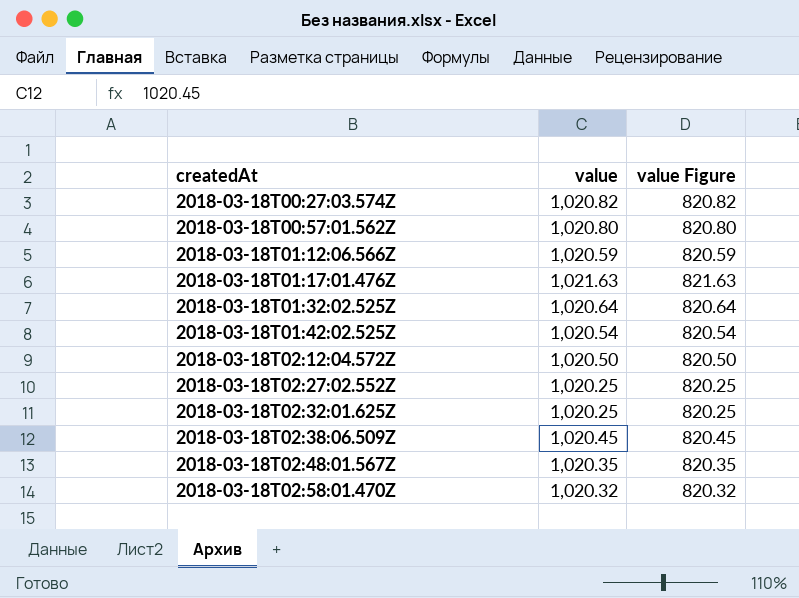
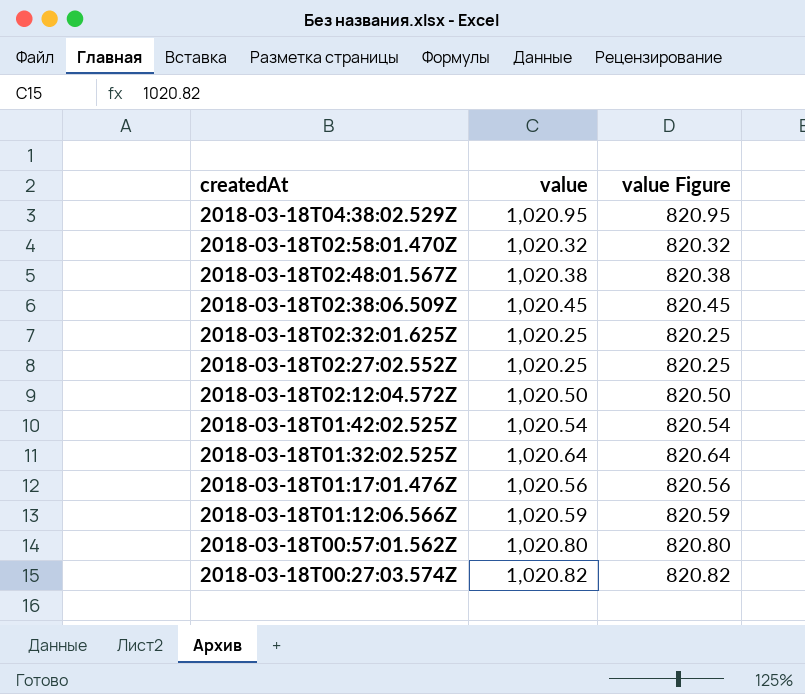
row order: createdAt ascending -> createdAt descending
row 2018-03-18T04:38:02.529Z: none -> 1,020.95 | 820.95
2018-03-18T02:48:01.567Z | value: 1,020.35 -> 1,020.38
2018-03-18T02:48:01.567Z | value Figure: 820.35 -> 820.38
2018-03-18T01:17:01.476Z | value: 1,021.63 -> 1,020.56
2018-03-18T01:17:01.476Z | value Figure: 821.63 -> 820.56

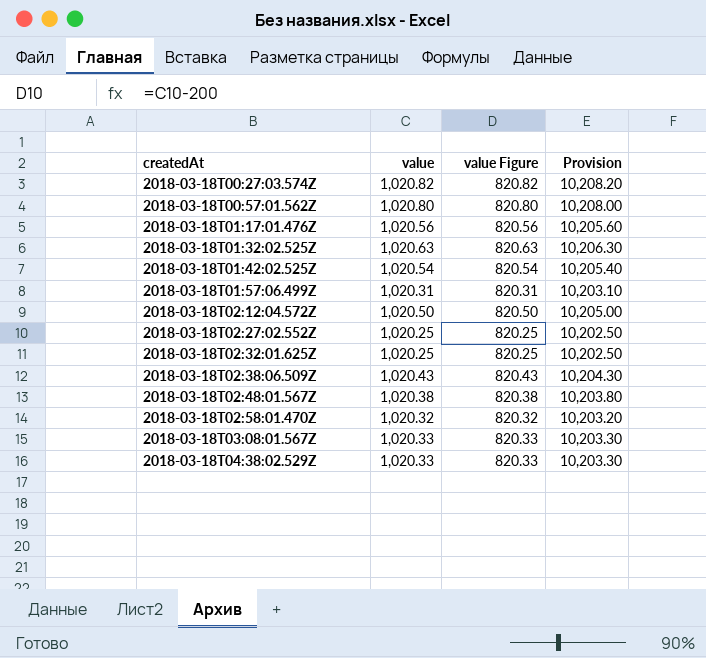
row order: createdAt descending -> createdAt ascending
column Provision | formula: none -> [value] * 10
row 2018-03-18T01:12:06.566Z: 1,020.59 | 820.59 -> none
2018-03-18T01:32:02.525Z | value: 1,020.64 -> 1,020.63
2018-03-18T01:32:02.525Z | value Figure: 820.64 -> 820.63
row 2018-03-18T01:57:06.499Z: none -> 1,020.31 | 820.31 | 10,203.10
2018-03-18T02:38:06.509Z | value: 1,020.45 -> 1,020.43
2018-03-18T02:38:06.509Z | value Figure: 820.45 -> 820.43
row 2018-03-18T03:08:01.567Z: none -> 1,020.33 | 820.33 | 10,203.30
2018-03-18T04:38:02.529Z | value: 1,020.95 -> 1,020.33
2018-03-18T04:38:02.529Z | value Figure: 820.95 -> 820.33

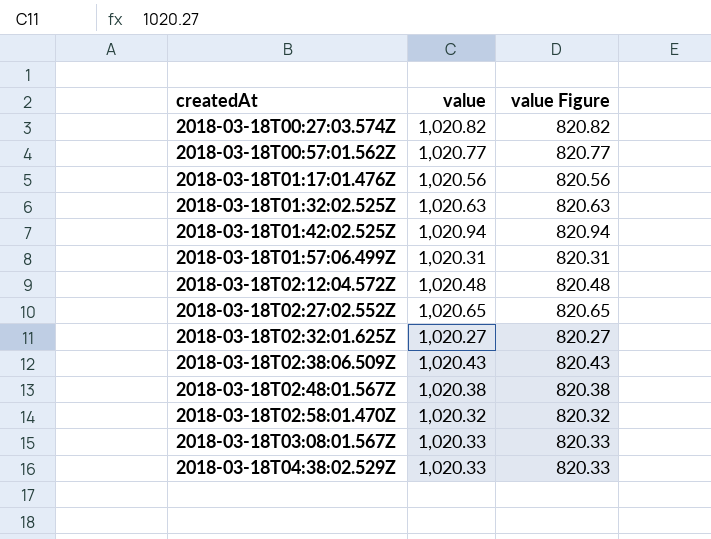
column Provision | formula: [value] * 10 -> none
2018-03-18T00:57:01.562Z | value: 1,020.80 -> 1,020.77
2018-03-18T00:57:01.562Z | value Figure: 820.80 -> 820.77
2018-03-18T01:42:02.525Z | value: 1,020.54 -> 1,020.94
2018-03-18T01:42:02.525Z | value Figure: 820.54 -> 820.94
2018-03-18T02:12:04.572Z | value: 1,020.50 -> 1,020.48
2018-03-18T02:12:04.572Z | value Figure: 820.50 -> 820.48
2018-03-18T02:27:02.552Z | value: 1,020.25 -> 1,020.65
2018-03-18T02:27:02.552Z | value Figure: 820.25 -> 820.65
2018-03-18T02:32:01.625Z | value: 1,020.25 -> 1,020.27
2018-03-18T02:32:01.625Z | value Figure: 820.25 -> 820.27

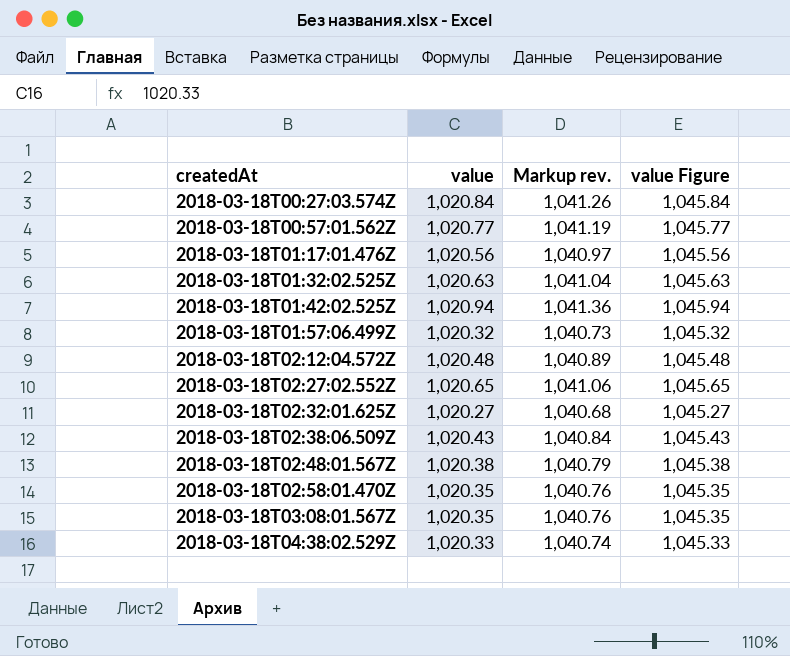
column Markup rev. | formula: none -> [value] * 1.02
column value Figure | formula: [value] - 200 -> [value] + 25
2018-03-18T00:27:03.574Z | value: 1,020.82 -> 1,020.84
2018-03-18T01:57:06.499Z | value: 1,020.31 -> 1,020.32
2018-03-18T02:58:01.470Z | value: 1,020.32 -> 1,020.35
2018-03-18T03:08:01.567Z | value: 1,020.33 -> 1,020.35

